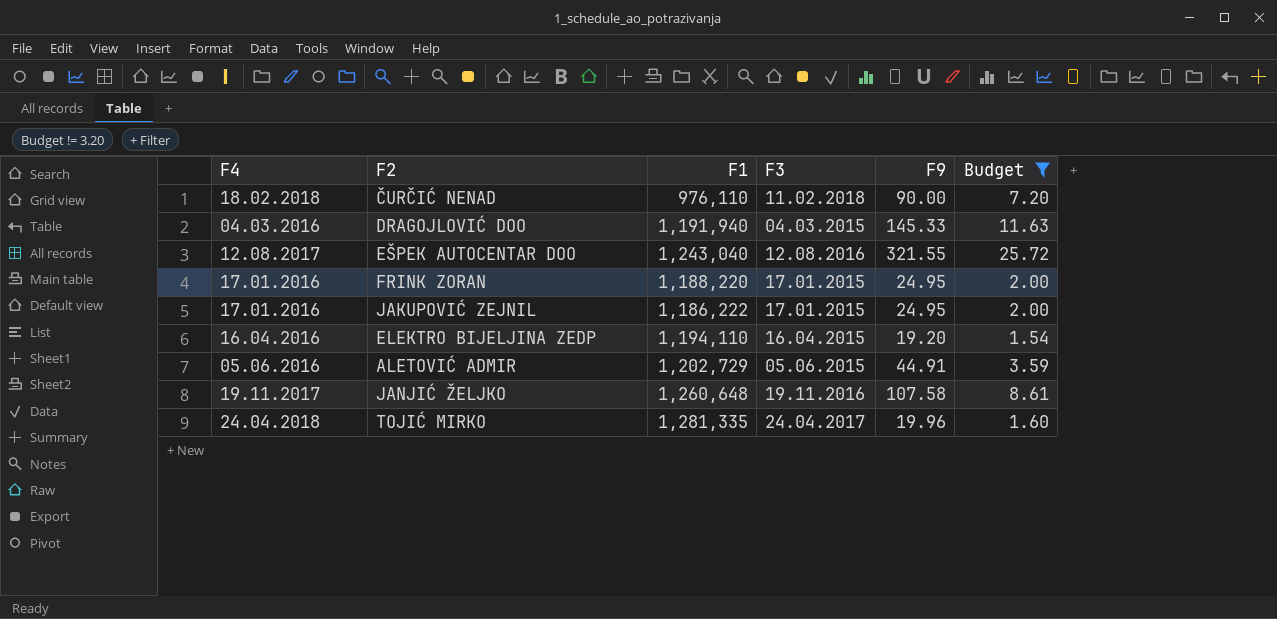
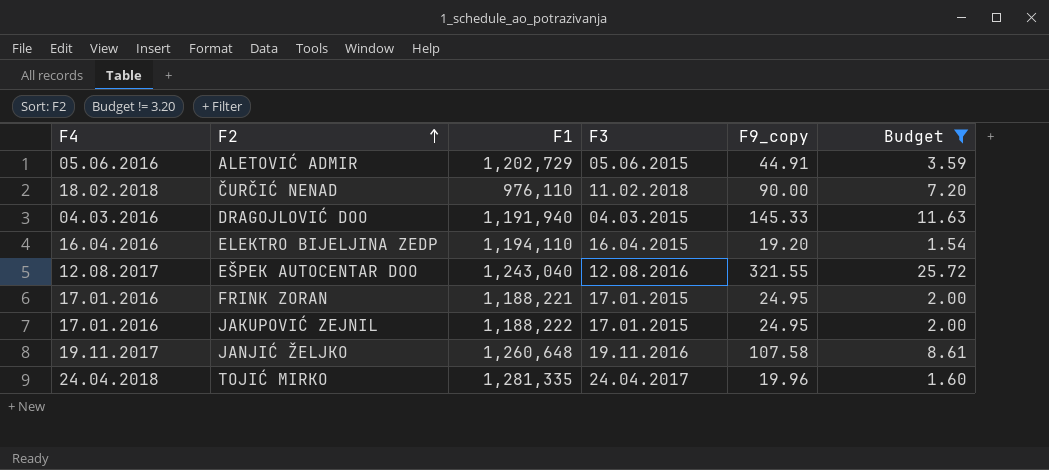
row order: none -> F2 ascending
column name: F9 -> F9_copy
FRINK ZORAN | F1: 1,188,220 -> 1,188,221
JAKUPOVIĆ ZEJNIL | F1: 1,186,222 -> 1,188,222

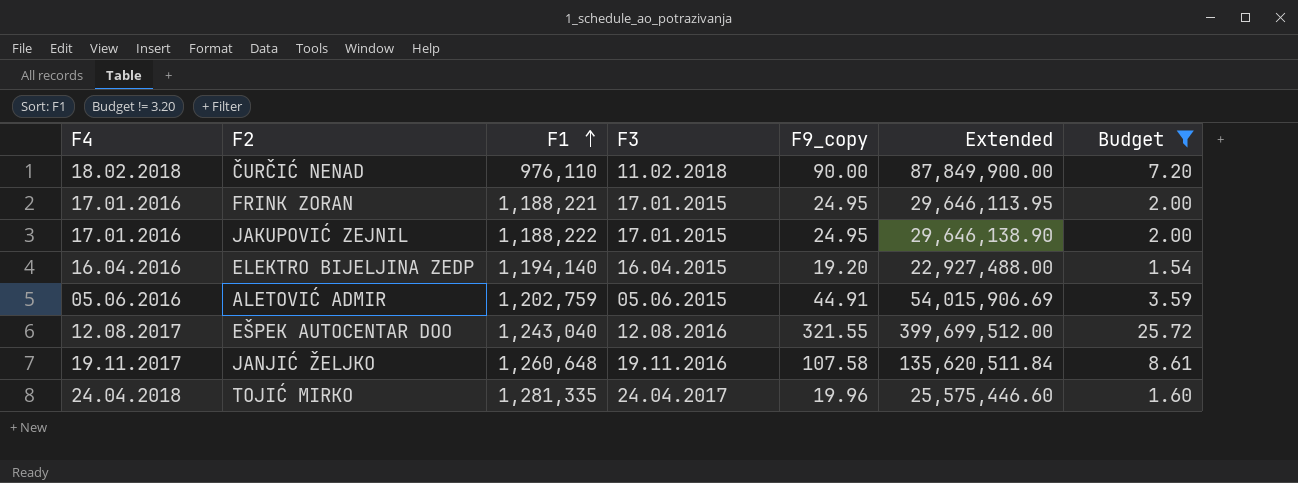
row order: F2 ascending -> F1 ascending
column Extended | formula: none -> [F1] * [F9_copy]
row DRAGOJLOVIĆ DOO: 04.03.2016 | 1,191,940 | 04.03.2015 | 145.33 | 11.63 -> none
ELEKTRO BIJELJINA ZEDP | F1: 1,194,110 -> 1,194,140
ALETOVIĆ ADMIR | F1: 1,202,729 -> 1,202,759

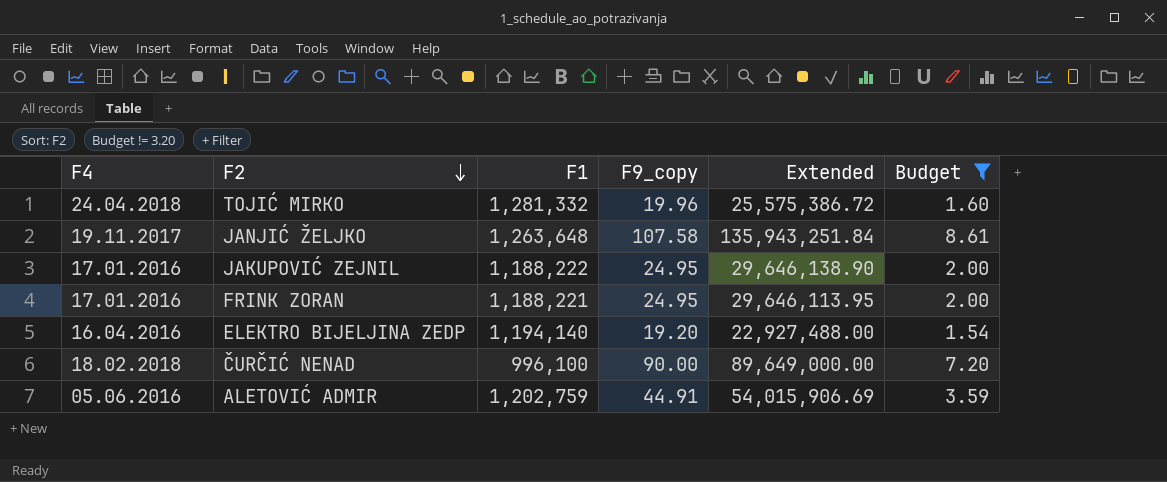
row order: F1 ascending -> F2 descending
column F3 | position: 4 -> none
row EŠPEK AUTOCENTAR DOO: 12.08.2017 | 1,243,040 | 12.08.2016 | 321.55 | 399,699,512.00 | 25.72 -> none
TOJIĆ MIRKO | F1: 1,281,335 -> 1,281,332
TOJIĆ MIRKO | Extended: 25,575,446.60 -> 25,575,386.72
JANJIĆ ŽELJKO | F1: 1,260,648 -> 1,263,648
JANJIĆ ŽELJKO | Extended: 135,620,511.84 -> 135,943,251.84
ČURČIĆ NENAD | F1: 976,110 -> 996,100
ČURČIĆ NENAD | Extended: 87,849,900.00 -> 89,649,000.00

